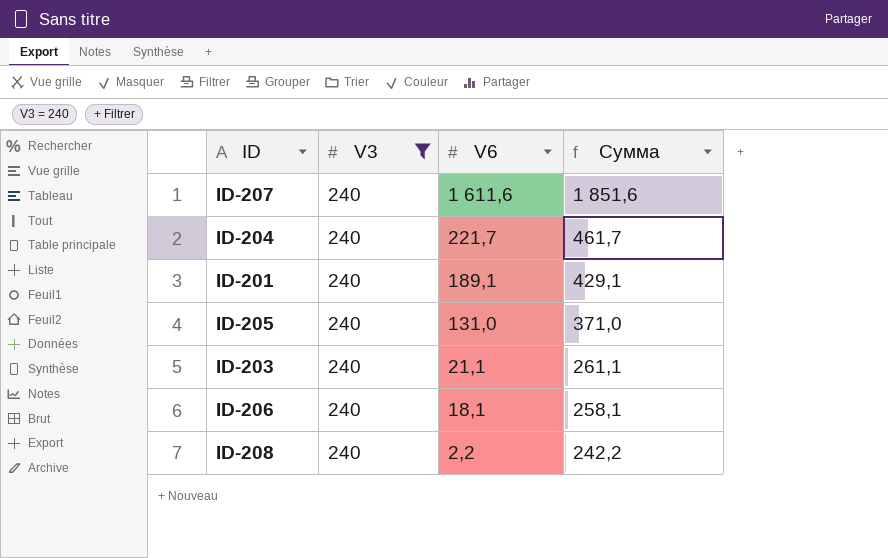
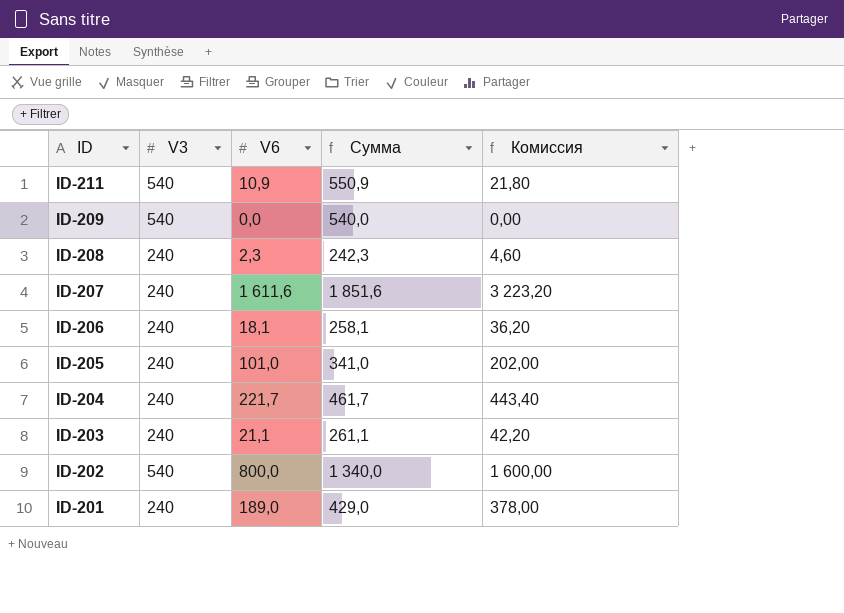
filter: V3 = 240 -> none
row order: V6 descending -> ID descending
column Комиссия | formula: none -> [V6] * 2
ID-208 | V6: 2,2 -> 2,3
ID-208 | Сумма: 242,2 -> 242,3
ID-205 | V6: 131,0 -> 101,0
ID-205 | Сумма: 371,0 -> 341,0
ID-201 | V6: 189,1 -> 189,0
ID-201 | Сумма: 429,1 -> 429,0

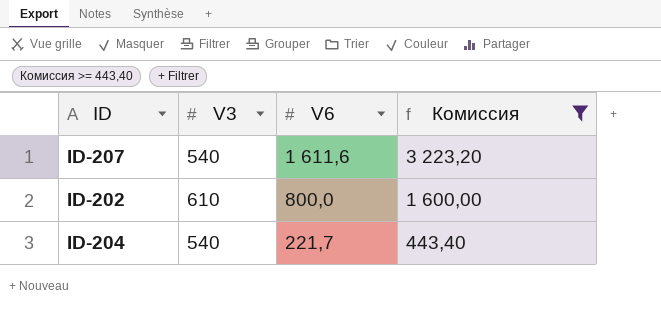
filter: none -> Комиссия >= 443,40
row order: ID descending -> V6 descending
column Сумма | formula: [V3] + [V6] -> none
ID-207 | V3: 240 -> 540
ID-202 | V3: 540 -> 610
ID-204 | V3: 240 -> 540

